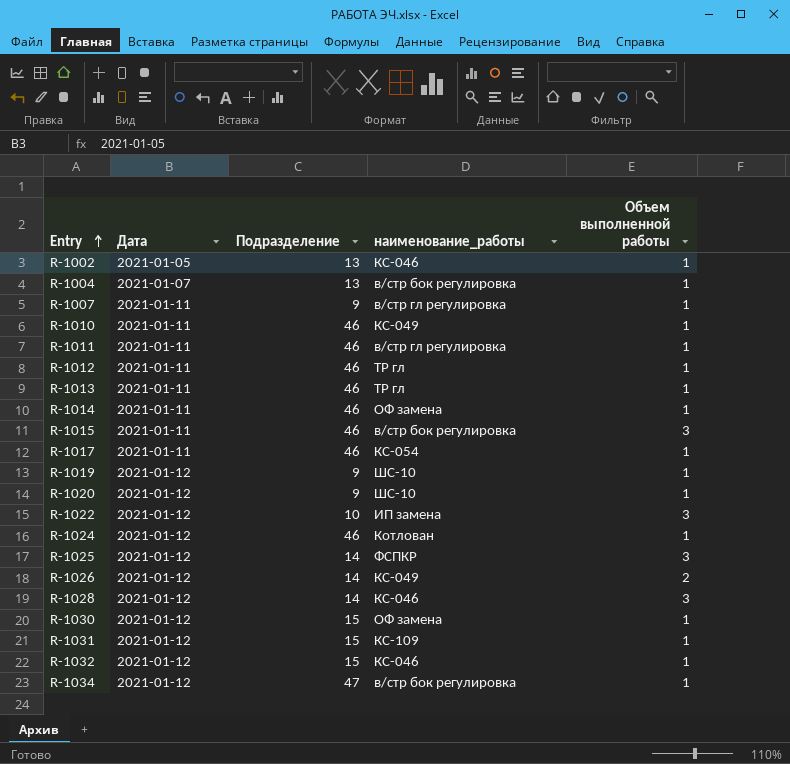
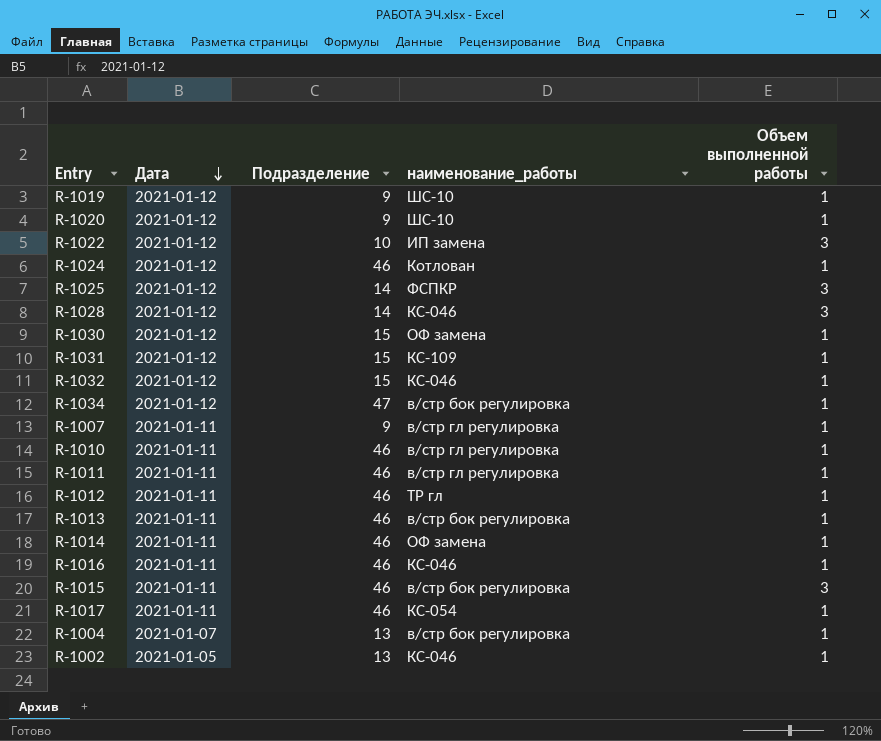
row order: Entry ascending -> Дата descending
row R-1026: 2021-01-12 | 14 | КС-049 | 2 -> none
R-1010 | наименование_работы: КС-049 -> в/стр гл регулировка
R-1013 | наименование_работы: ТР гл -> в/стр бок регулировка
row R-1016: none -> 2021-01-11 | 46 | КС-046 | 1

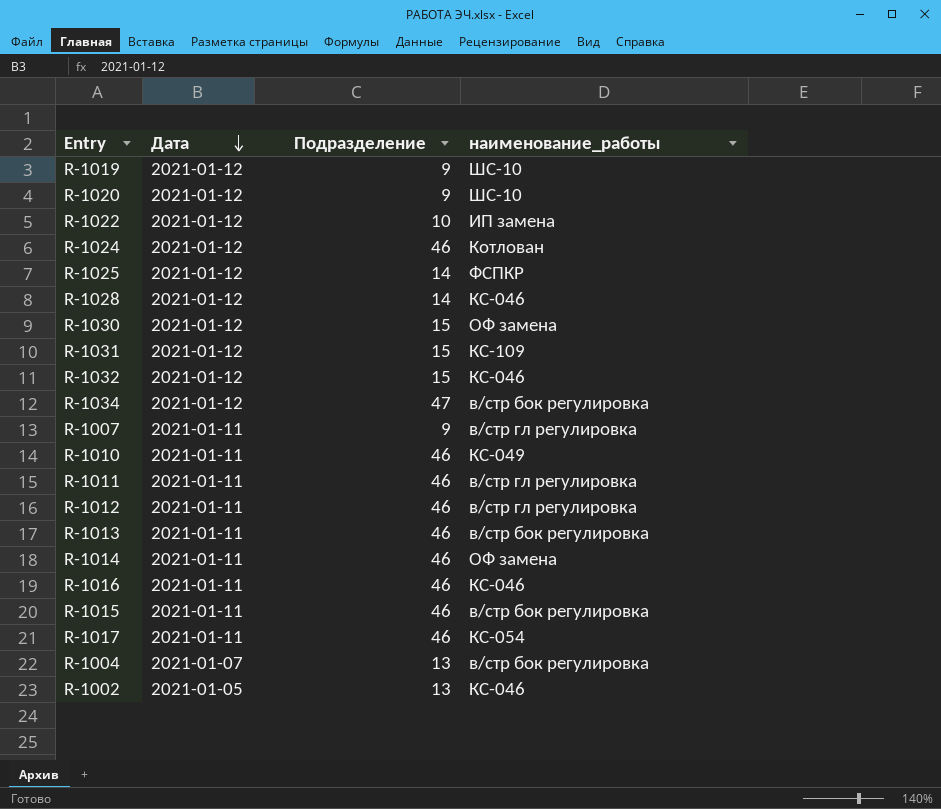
column Объем выполненной работы | position: 5 -> none
R-1010 | наименование_работы: в/стр гл регулировка -> КС-049
R-1012 | наименование_работы: ТР гл -> в/стр гл регулировка

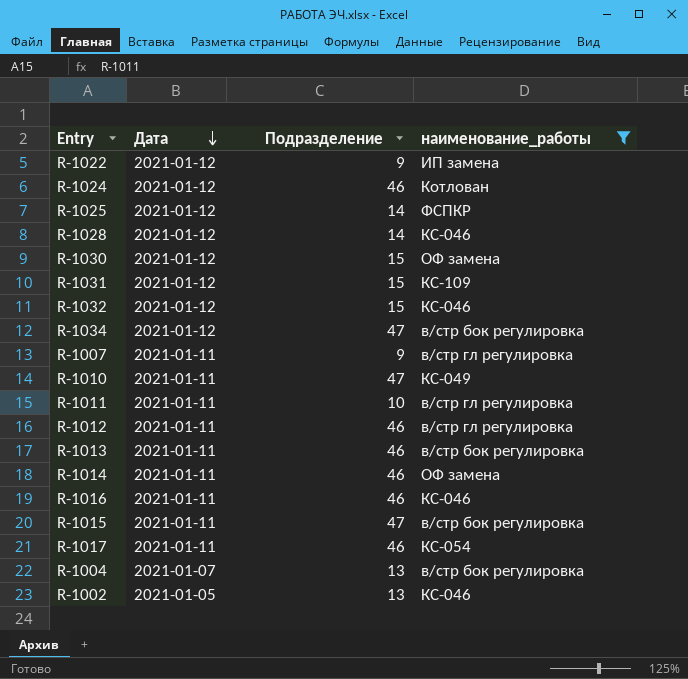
filter: none -> наименование_работы != ШС-10
R-1022 | Подразделение: 10 -> 9
R-1010 | Подразделение: 46 -> 47
R-1011 | Подразделение: 46 -> 10
R-1015 | Подразделение: 46 -> 47

